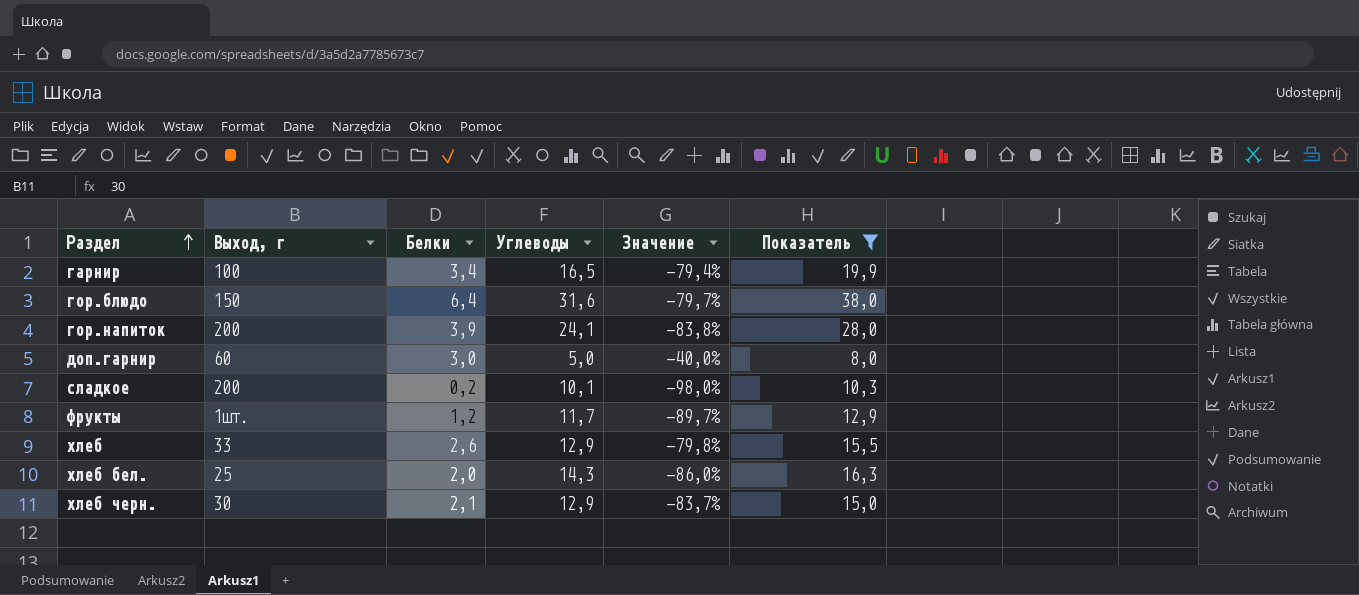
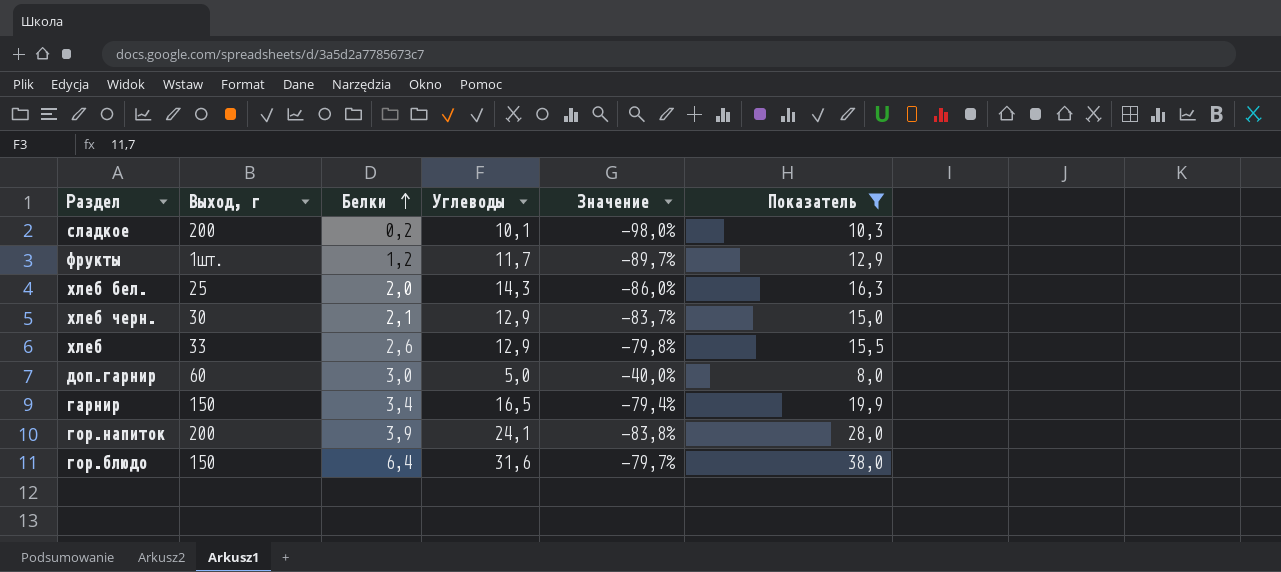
row order: Раздел ascending -> Белки ascending
гарнир | Выход, г: 100 -> 150

